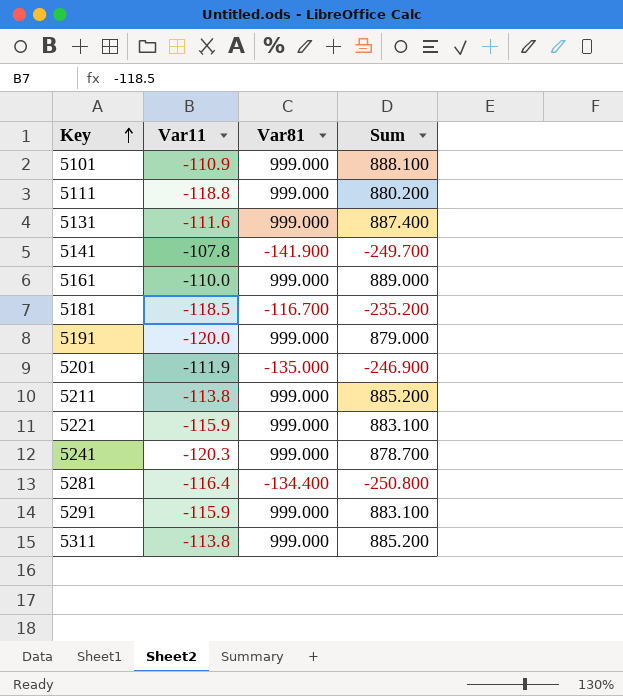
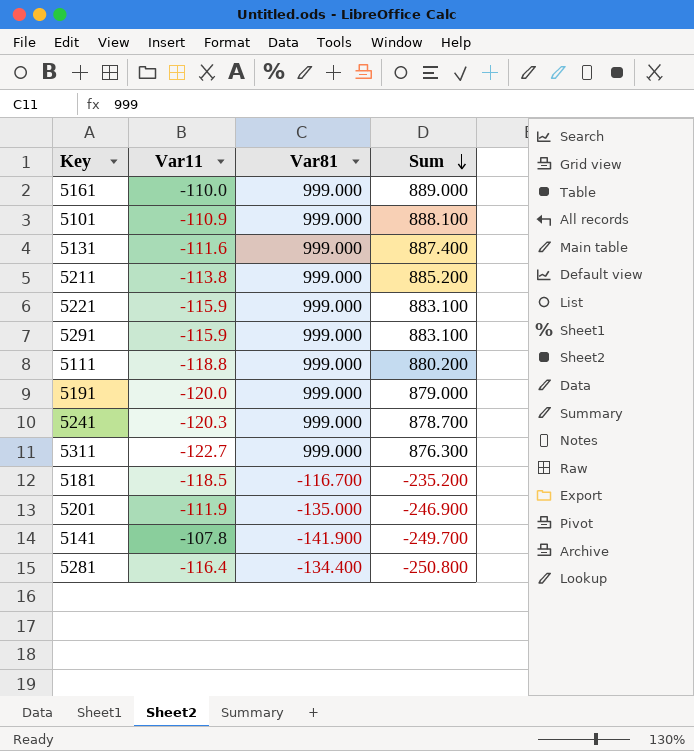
row order: Key ascending -> Sum descending
5311 | Var11: -113.8 -> -122.7
5311 | Sum: 885.200 -> 876.300

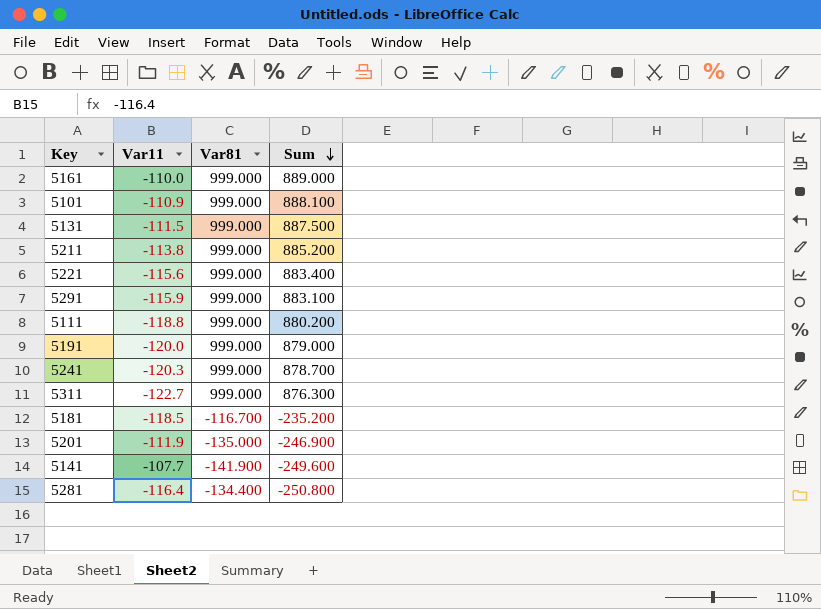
5131 | Var11: -111.6 -> -111.5
5131 | Sum: 887.400 -> 887.500
5221 | Var11: -115.9 -> -115.6
5221 | Sum: 883.100 -> 883.400
5141 | Var11: -107.8 -> -107.7
5141 | Sum: -249.700 -> -249.600

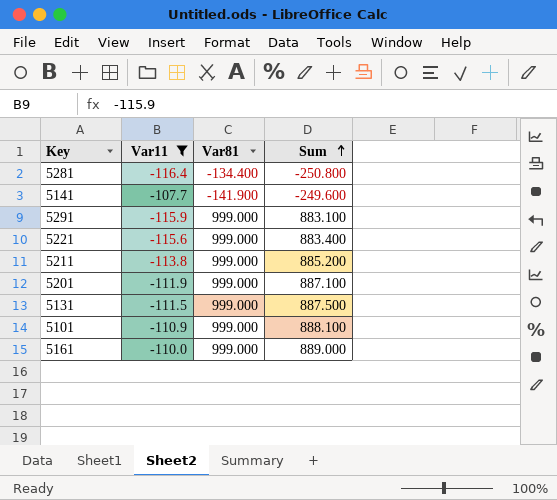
filter: none -> Var11 >= -116.4
row order: Sum descending -> Sum ascending
5201 | Var81: -135.000 -> 999.000
5201 | Sum: -246.900 -> 887.100

